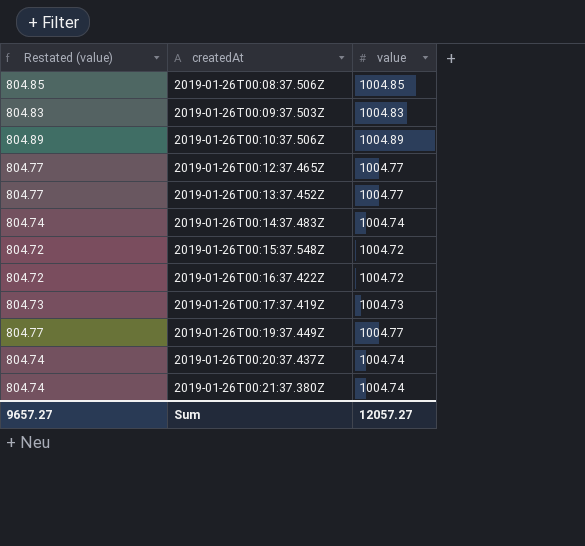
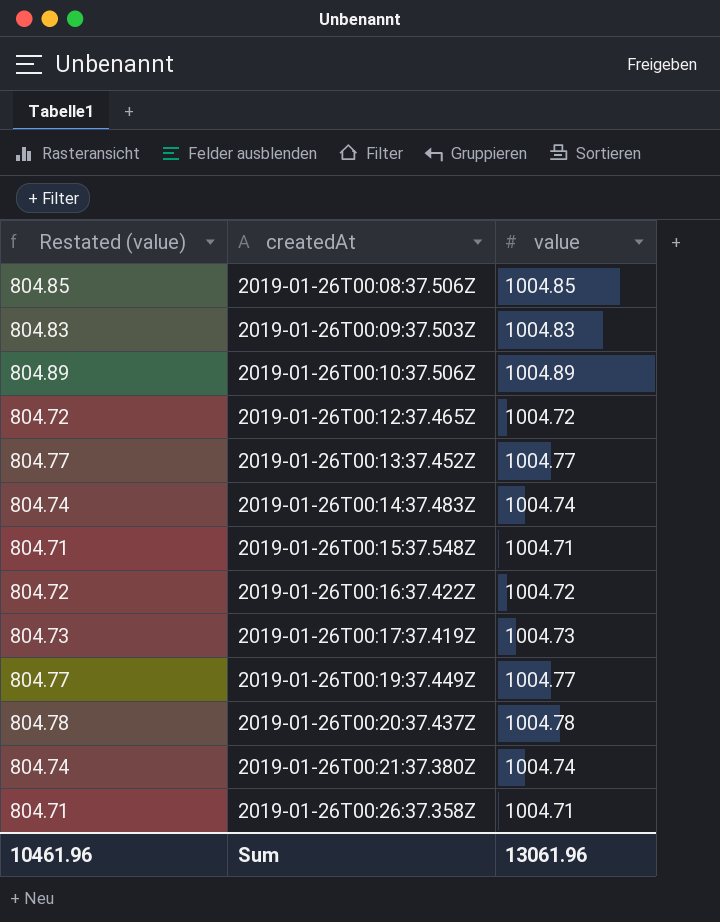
2019-01-26T00:12:37.465Z | Restated (value): 804.77 -> 804.72
2019-01-26T00:12:37.465Z | value: 1004.77 -> 1004.72
2019-01-26T00:15:37.548Z | Restated (value): 804.72 -> 804.71
2019-01-26T00:15:37.548Z | value: 1004.72 -> 1004.71
2019-01-26T00:20:37.437Z | Restated (value): 804.74 -> 804.78
2019-01-26T00:20:37.437Z | value: 1004.74 -> 1004.78
row 2019-01-26T00:26:37.358Z: none -> 804.71 | 1004.71
Sum | Restated (value): 9657.27 -> 10461.96
Sum | value: 12057.27 -> 13061.96

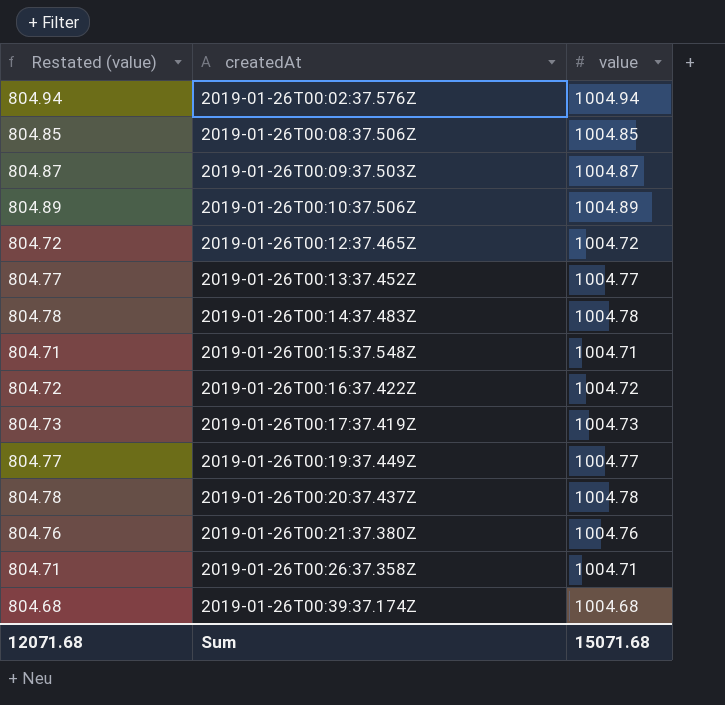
row 2019-01-26T00:02:37.576Z: none -> 804.94 | 1004.94
2019-01-26T00:09:37.503Z | Restated (value): 804.83 -> 804.87
2019-01-26T00:09:37.503Z | value: 1004.83 -> 1004.87
2019-01-26T00:14:37.483Z | Restated (value): 804.74 -> 804.78
2019-01-26T00:14:37.483Z | value: 1004.74 -> 1004.78
2019-01-26T00:21:37.380Z | Restated (value): 804.74 -> 804.76
2019-01-26T00:21:37.380Z | value: 1004.74 -> 1004.76
row 2019-01-26T00:39:37.174Z: none -> 804.68 | 1004.68
Sum | Restated (value): 10461.96 -> 12071.68
Sum | value: 13061.96 -> 15071.68

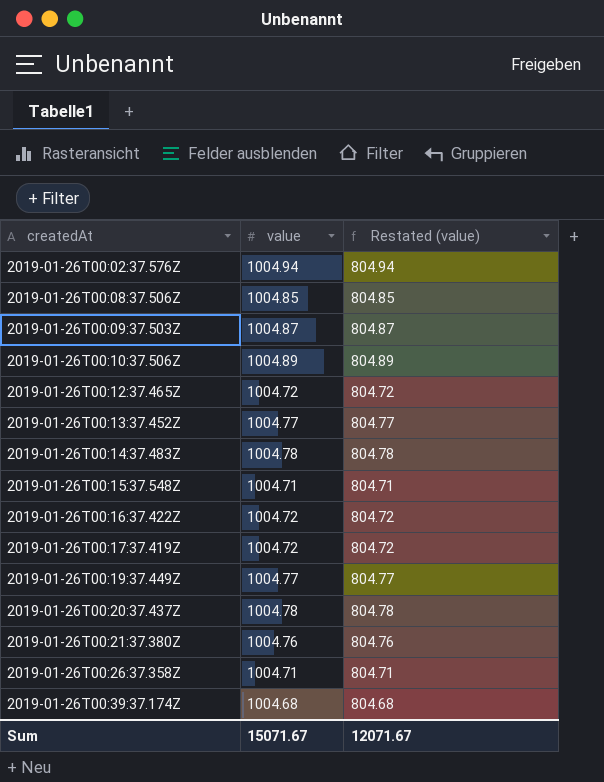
column Restated (value) | position: 1 -> 3
2019-01-26T00:17:37.419Z | value: 1004.73 -> 1004.72
2019-01-26T00:17:37.419Z | Restated (value): 804.73 -> 804.72
Sum | value: 15071.68 -> 15071.67
Sum | Restated (value): 12071.68 -> 12071.67

